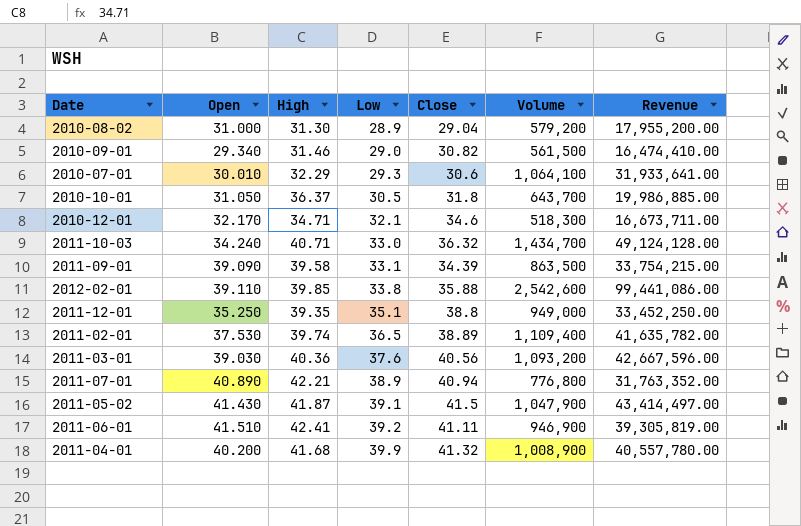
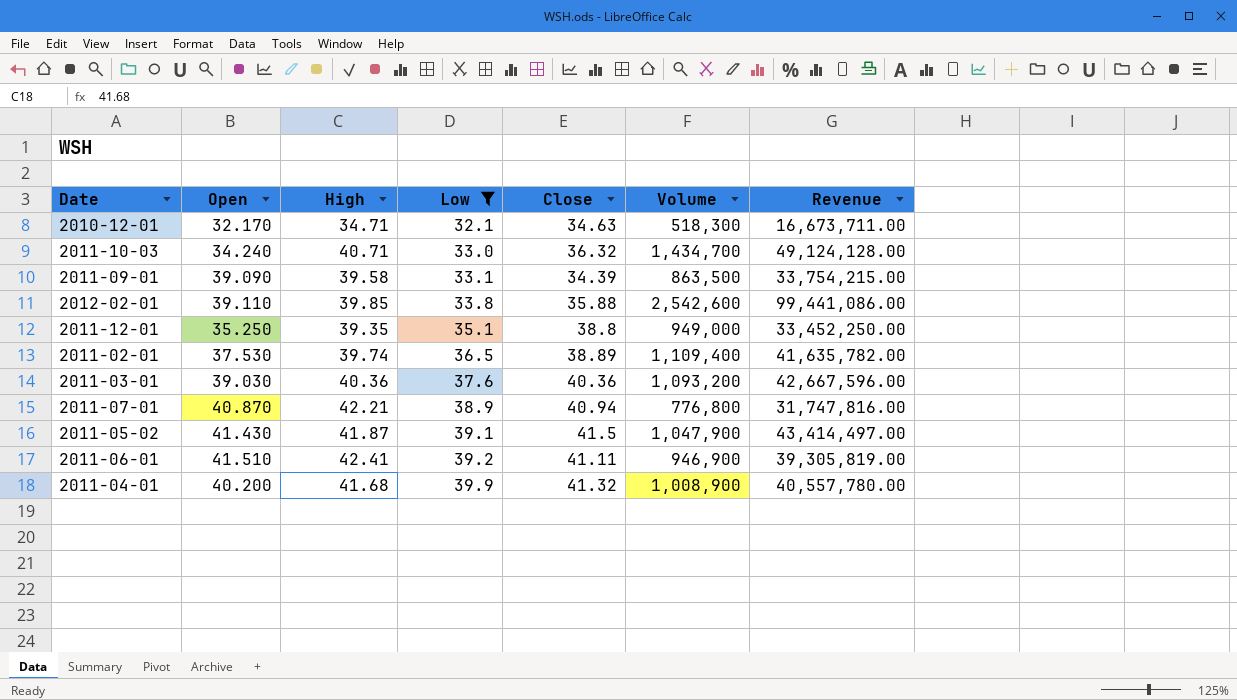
filter: none -> Low >= 32.1
2010-12-01 | Close: 34.6 -> 34.63
2011-03-01 | Close: 40.56 -> 40.36
2011-07-01 | Open: 40.890 -> 40.870
2011-07-01 | Revenue: 31,763,352.00 -> 31,747,816.00

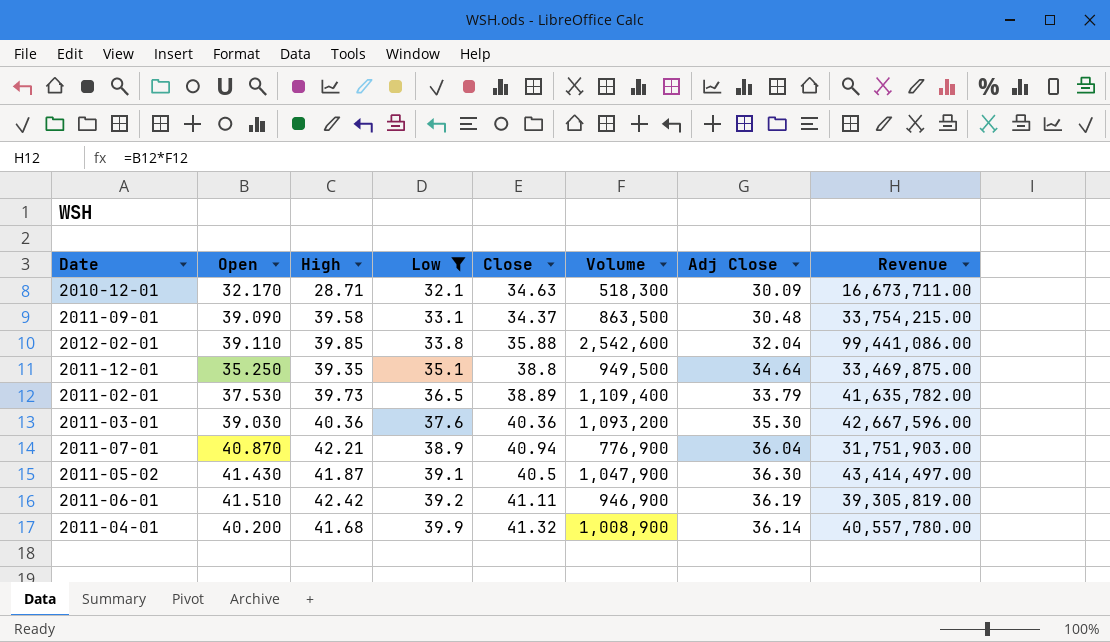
column Adj Close | position: none -> 7
row 2011-10-03: 34.240 | 40.71 | 33.0 | 36.32 | 1,434,700 | 49,124,128.00 -> none
2010-12-01 | High: 34.71 -> 28.71
2011-09-01 | Close: 34.39 -> 34.37
2011-12-01 | Volume: 949,000 -> 949,500
2011-12-01 | Revenue: 33,452,250.00 -> 33,469,875.00
2011-02-01 | High: 39.74 -> 39.73
2011-07-01 | Volume: 776,800 -> 776,900
2011-07-01 | Revenue: 31,747,816.00 -> 31,751,903.00
2011-05-02 | Close: 41.5 -> 40.5
2011-06-01 | High: 42.41 -> 42.42

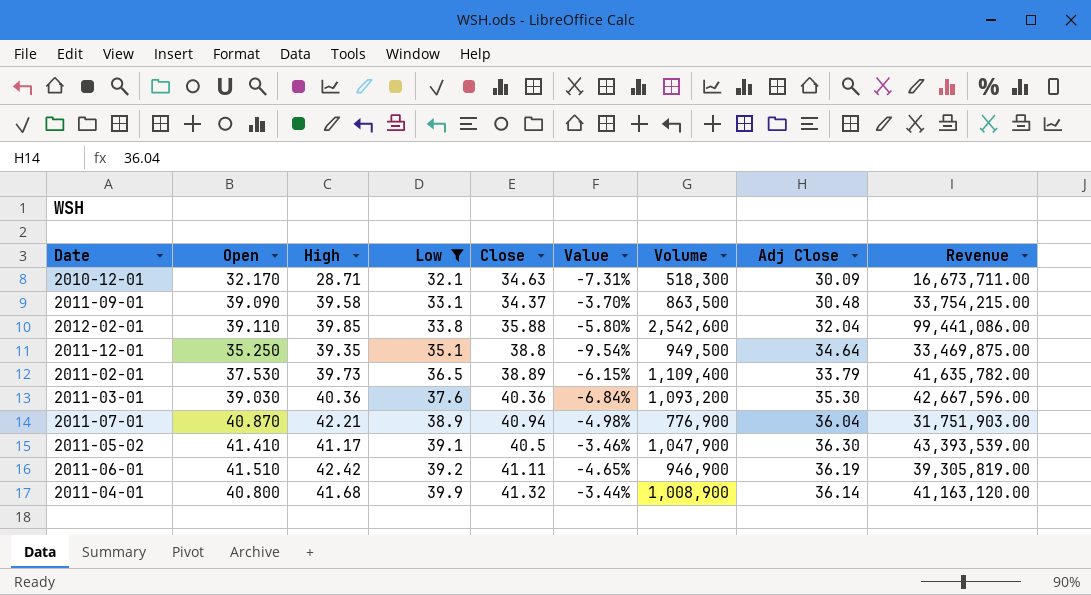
column Value | formula: none -> ([Low] - [Close]) / [Close]
2011-05-02 | Open: 41.430 -> 41.410
2011-05-02 | High: 41.87 -> 41.17
2011-05-02 | Revenue: 43,414,497.00 -> 43,393,539.00
2011-04-01 | Open: 40.200 -> 40.800
2011-04-01 | Revenue: 40,557,780.00 -> 41,163,120.00

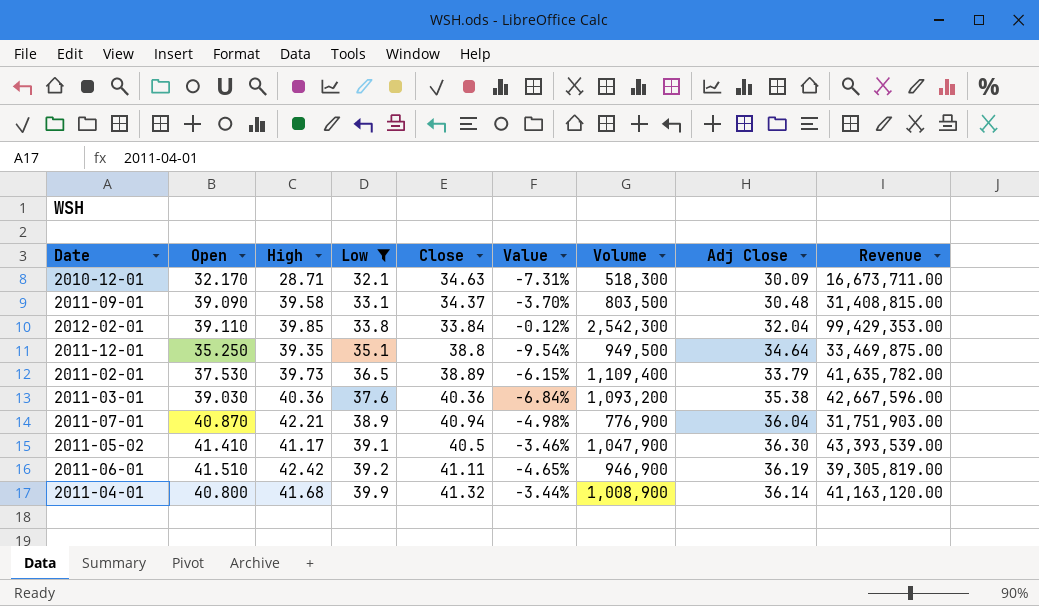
2011-09-01 | Volume: 863,500 -> 803,500
2011-09-01 | Revenue: 33,754,215.00 -> 31,408,815.00
2012-02-01 | Close: 35.88 -> 33.84
2012-02-01 | Value: -5.80% -> -0.12%
2012-02-01 | Volume: 2,542,600 -> 2,542,300
2012-02-01 | Revenue: 99,441,086.00 -> 99,429,353.00
2011-03-01 | Adj Close: 35.30 -> 35.38

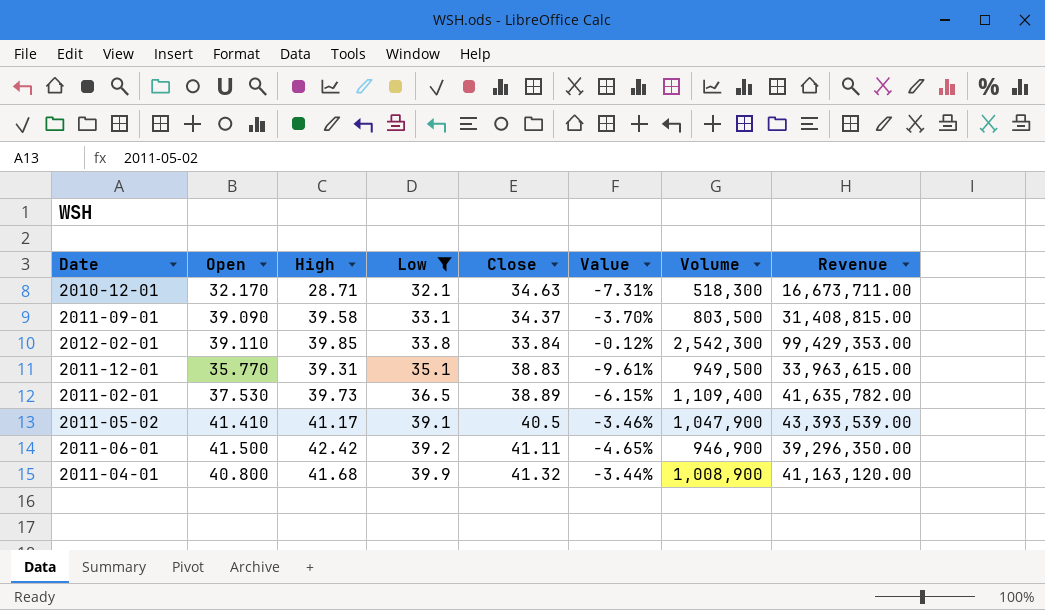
column Adj Close | position: 8 -> none
row 2011-03-01: 39.030 | 40.36 | 37.6 | 40.36 | -6.84% | 1,093,200 | 35.38 | 42,667,596.00 -> none
row 2011-07-01: 40.870 | 42.21 | 38.9 | 40.94 | -4.98% | 776,900 | 36.04 | 31,751,903.00 -> none
2011-12-01 | Open: 35.250 -> 35.770
2011-12-01 | High: 39.35 -> 39.31
2011-12-01 | Close: 38.8 -> 38.83
2011-12-01 | Value: -9.54% -> -9.61%
2011-12-01 | Revenue: 33,469,875.00 -> 33,963,615.00
2011-06-01 | Open: 41.510 -> 41.500
2011-06-01 | Revenue: 39,305,819.00 -> 39,296,350.00

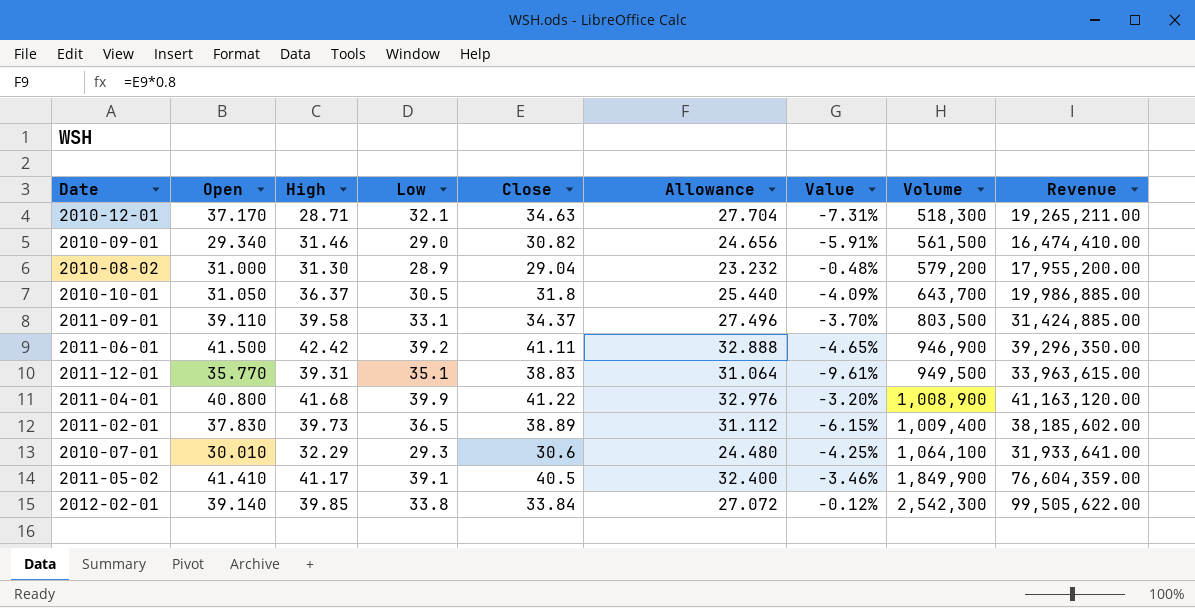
filter: Low >= 32.1 -> none
row order: Low ascending -> Volume ascending
column Allowance | formula: none -> [Close] * 0.8
2010-12-01 | Open: 32.170 -> 37.170
2010-12-01 | Revenue: 16,673,711.00 -> 19,265,211.00
2011-09-01 | Open: 39.090 -> 39.110
2011-09-01 | Revenue: 31,408,815.00 -> 31,424,885.00
2011-04-01 | Close: 41.32 -> 41.22
2011-04-01 | Value: -3.44% -> -3.20%
2011-02-01 | Open: 37.530 -> 37.830
2011-02-01 | Volume: 1,109,400 -> 1,009,400
2011-02-01 | Revenue: 41,635,782.00 -> 38,185,602.00
2011-05-02 | Volume: 1,047,900 -> 1,849,900
2011-05-02 | Revenue: 43,393,539.00 -> 76,604,359.00
2012-02-01 | Open: 39.110 -> 39.140
2012-02-01 | Revenue: 99,429,353.00 -> 99,505,622.00

